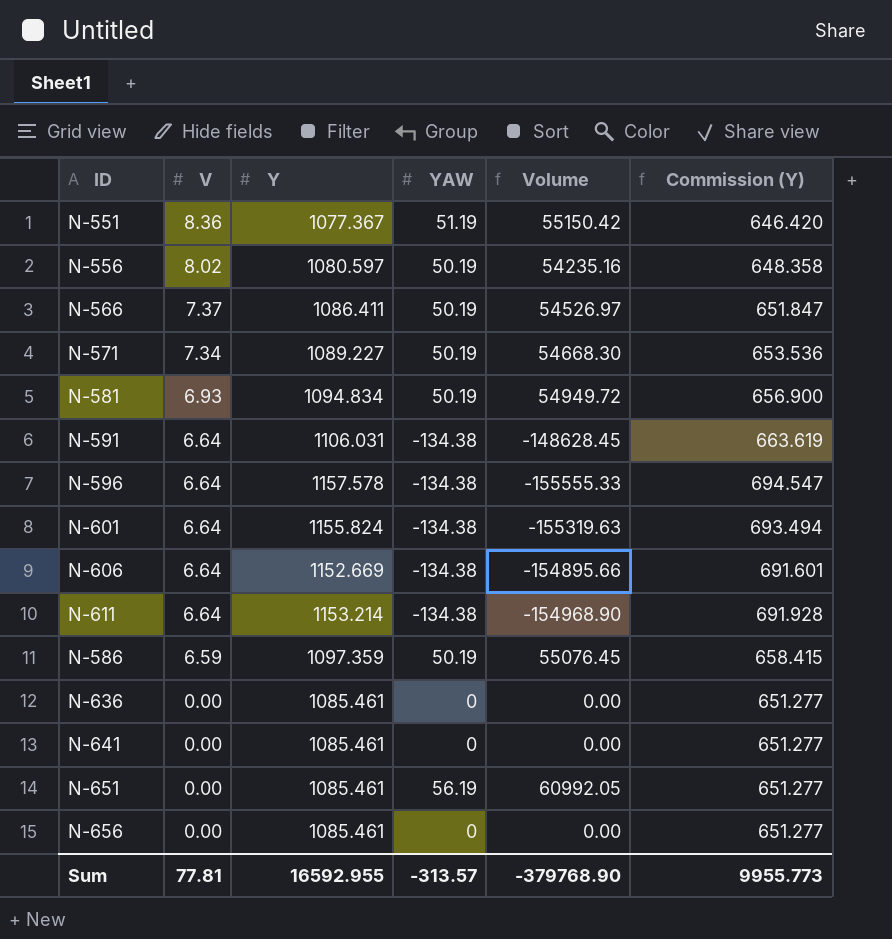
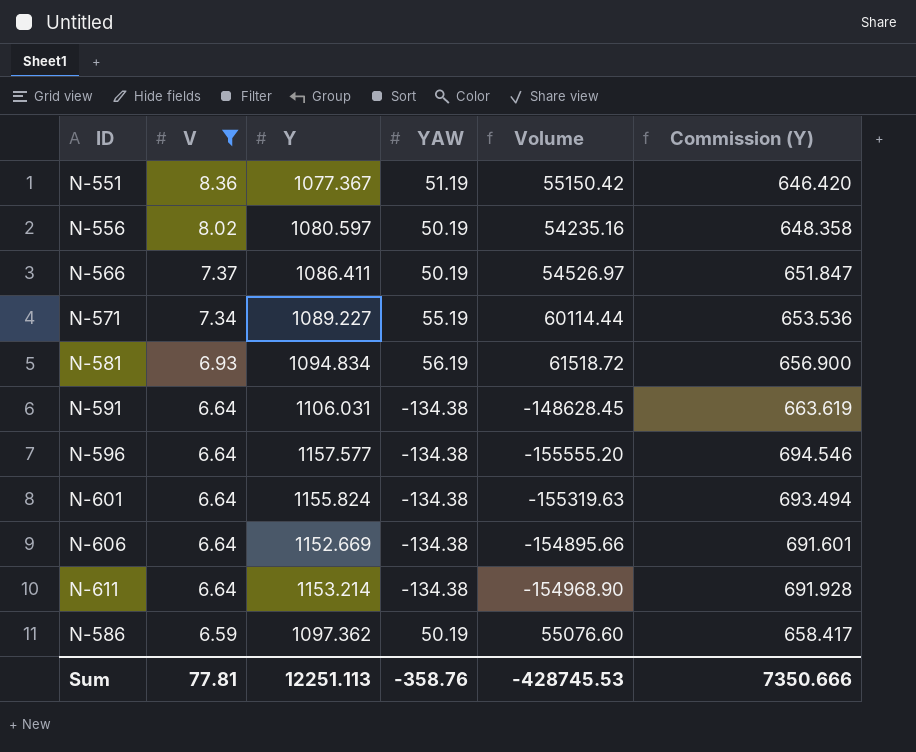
filter: none -> V != 0.00
N-571 | YAW: 50.19 -> 55.19
N-571 | Volume: 54668.30 -> 60114.44
N-581 | YAW: 50.19 -> 56.19
N-581 | Volume: 54949.72 -> 61518.72
N-596 | Y: 1157.578 -> 1157.577
N-596 | Volume: -155555.33 -> -155555.20
N-596 | Commission (Y): 694.547 -> 694.546
N-586 | Y: 1097.359 -> 1097.362
N-586 | Volume: 55076.45 -> 55076.60
N-586 | Commission (Y): 658.415 -> 658.417
Sum | Y: 16592.955 -> 12251.113
Sum | YAW: -313.57 -> -358.76
Sum | Volume: -379768.90 -> -428745.53
Sum | Commission (Y): 9955.773 -> 7350.666

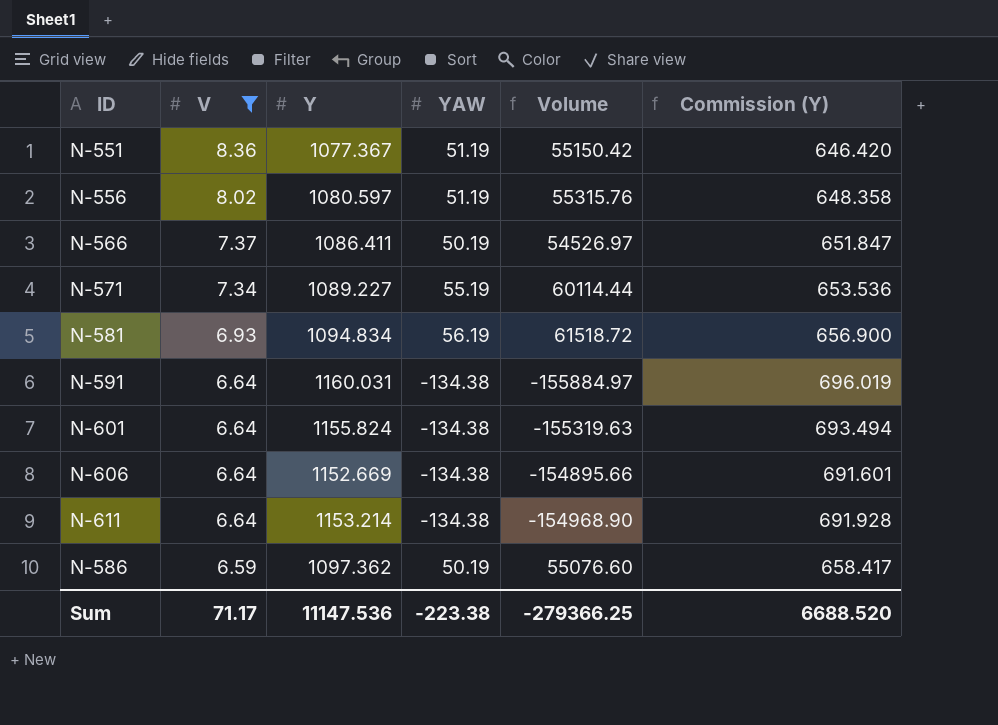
row N-596: 6.64 | 1157.577 | -134.38 | -155555.20 | 694.546 -> none
N-556 | YAW: 50.19 -> 51.19
N-556 | Volume: 54235.16 -> 55315.76
N-591 | Y: 1106.031 -> 1160.031
N-591 | Volume: -148628.45 -> -155884.97
N-591 | Commission (Y): 663.619 -> 696.019
Sum | V: 77.81 -> 71.17
Sum | Y: 12251.113 -> 11147.536
Sum | YAW: -358.76 -> -223.38
Sum | Volume: -428745.53 -> -279366.25
Sum | Commission (Y): 7350.666 -> 6688.520

